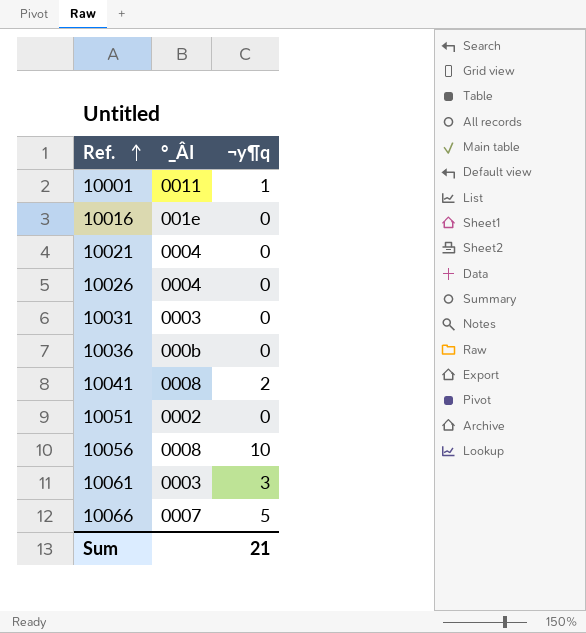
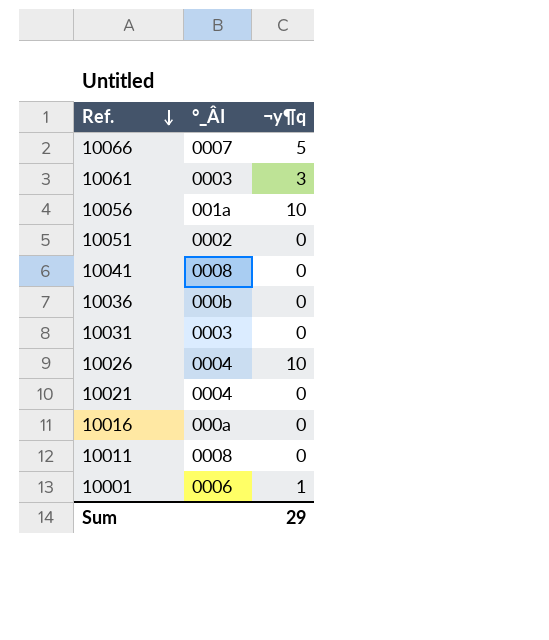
row order: Ref. ascending -> Ref. descending
10056 | °_ÂI: 0008 -> 001a
10041 | ¬y¶q: 2 -> 0
10026 | ¬y¶q: 0 -> 10
10016 | °_ÂI: 001e -> 000a
row 10011: none -> 0008 | 0
10001 | °_ÂI: 0011 -> 0006
Sum | ¬y¶q: 21 -> 29

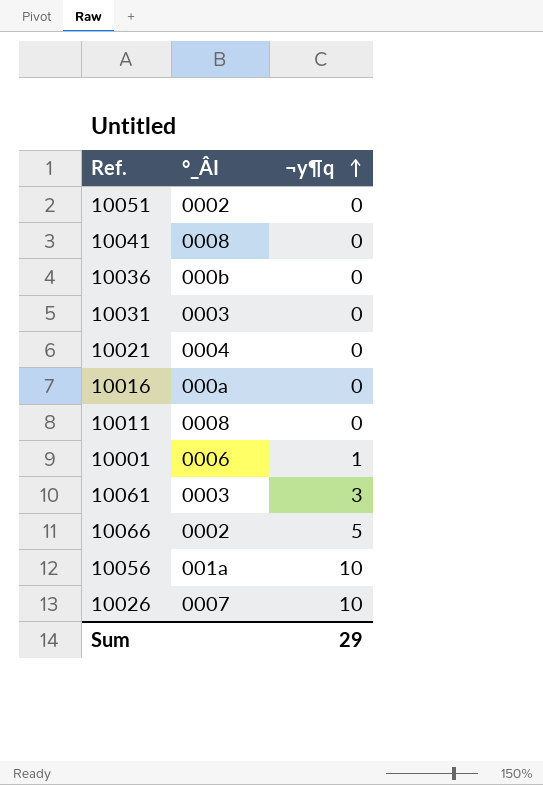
row order: Ref. descending -> ¬y¶q ascending
10066 | °_ÂI: 0007 -> 0002
10026 | °_ÂI: 0004 -> 0007

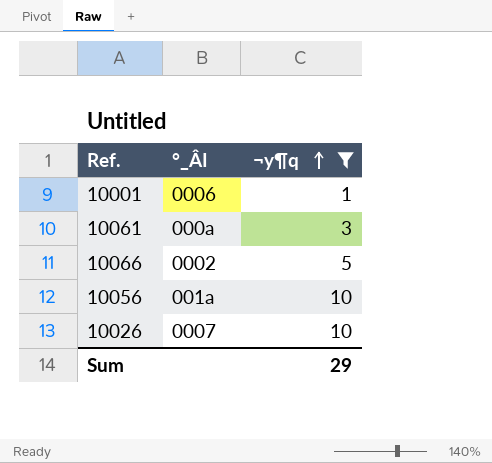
filter: none -> ¬y¶q != 0
10061 | °_ÂI: 0003 -> 000a

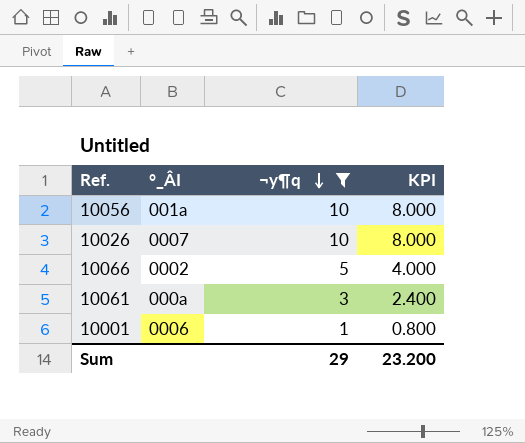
row order: ¬y¶q ascending -> ¬y¶q descending
column KPI | formula: none -> [¬y¶q] * 0.8

